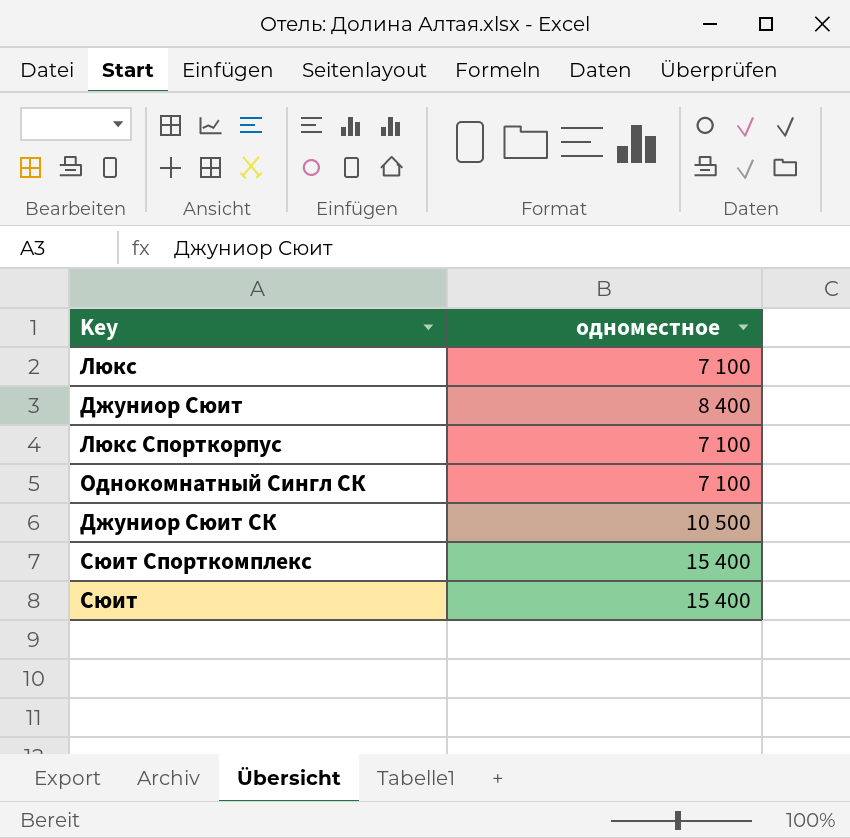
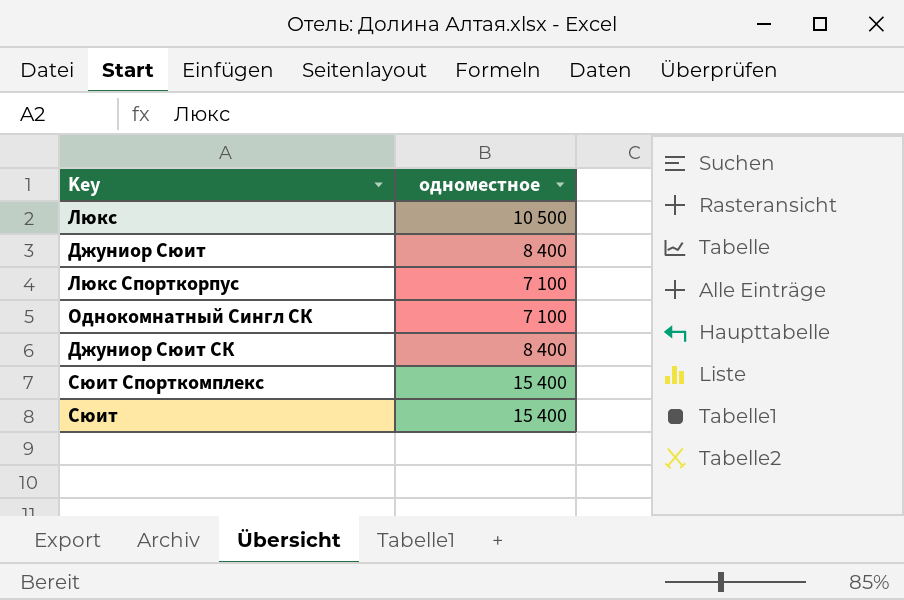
Люкс | одноместное: 7 100 -> 10 500
Джуниор Сюит СК | одноместное: 10 500 -> 8 400

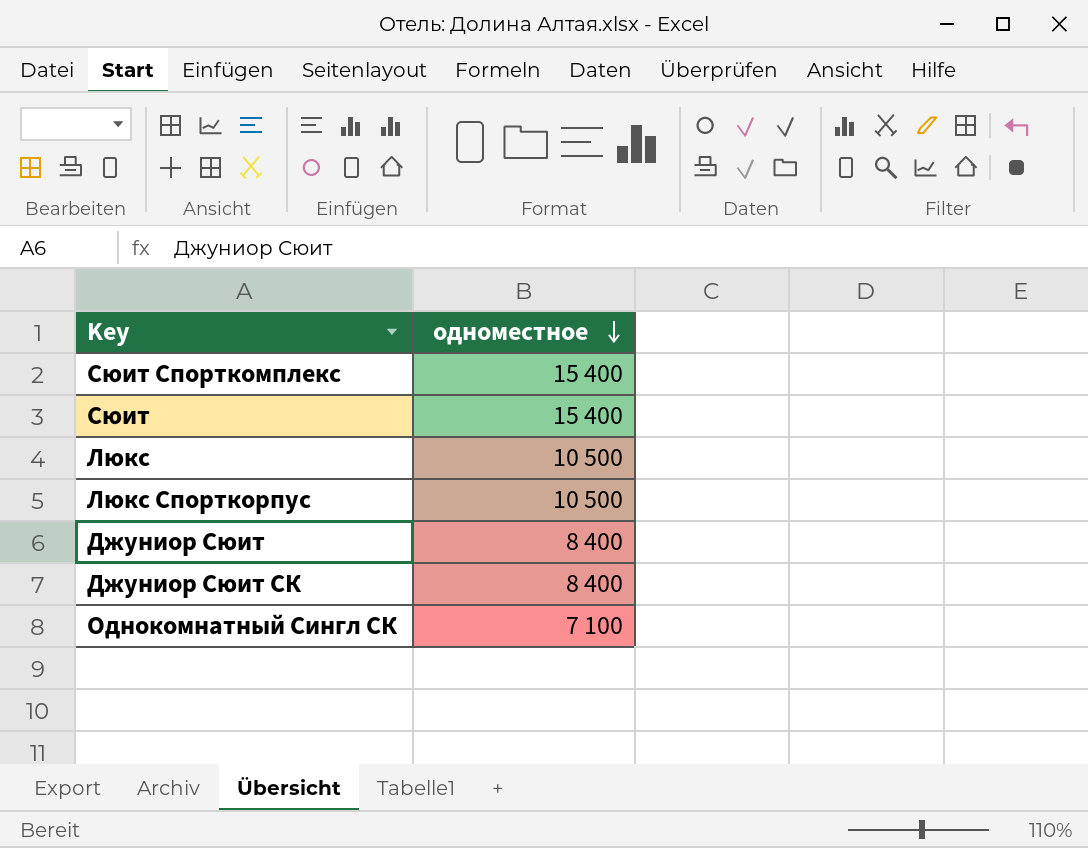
row order: none -> одноместное descending
Люкс Спорткорпус | одноместное: 7 100 -> 10 500

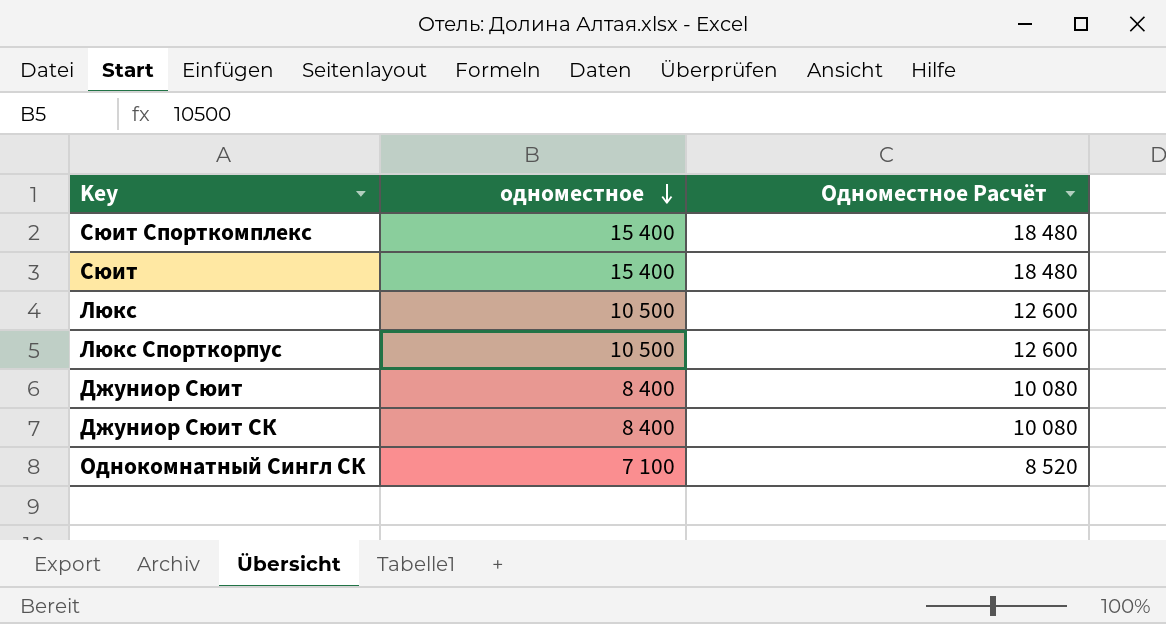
column Одноместное Расчёт | formula: none -> [одноместное] * 1,2

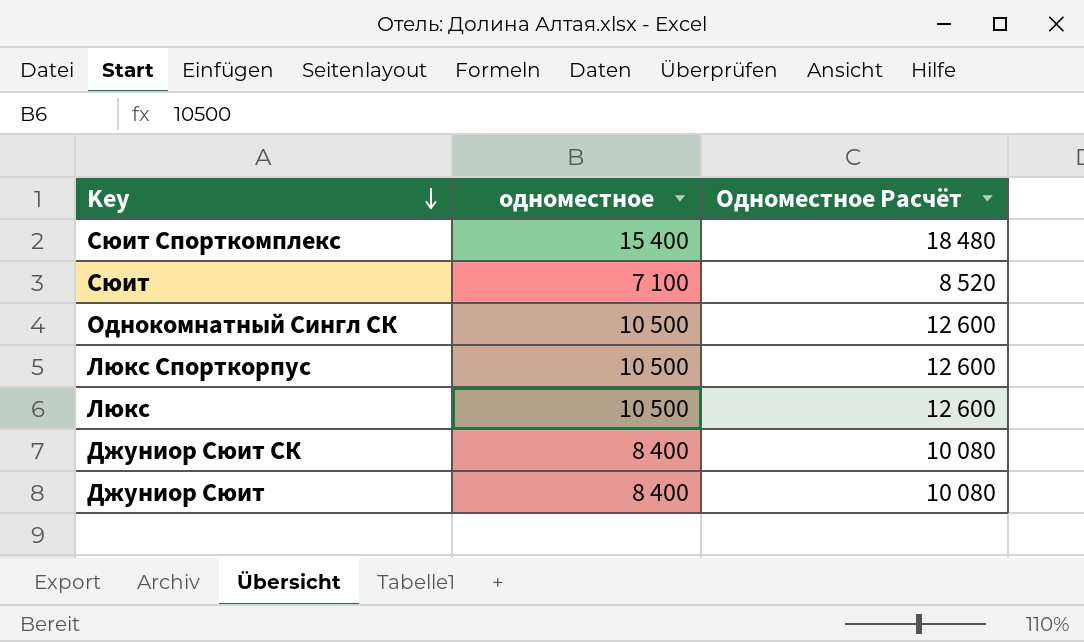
row order: одноместное descending -> Key descending
Сюит | одноместное: 15 400 -> 7 100
Сюит | Одноместное Расчёт: 18 480 -> 8 520
Однокомнатный Сингл СК | одноместное: 7 100 -> 10 500
Однокомнатный Сингл СК | Одноместное Расчёт: 8 520 -> 12 600

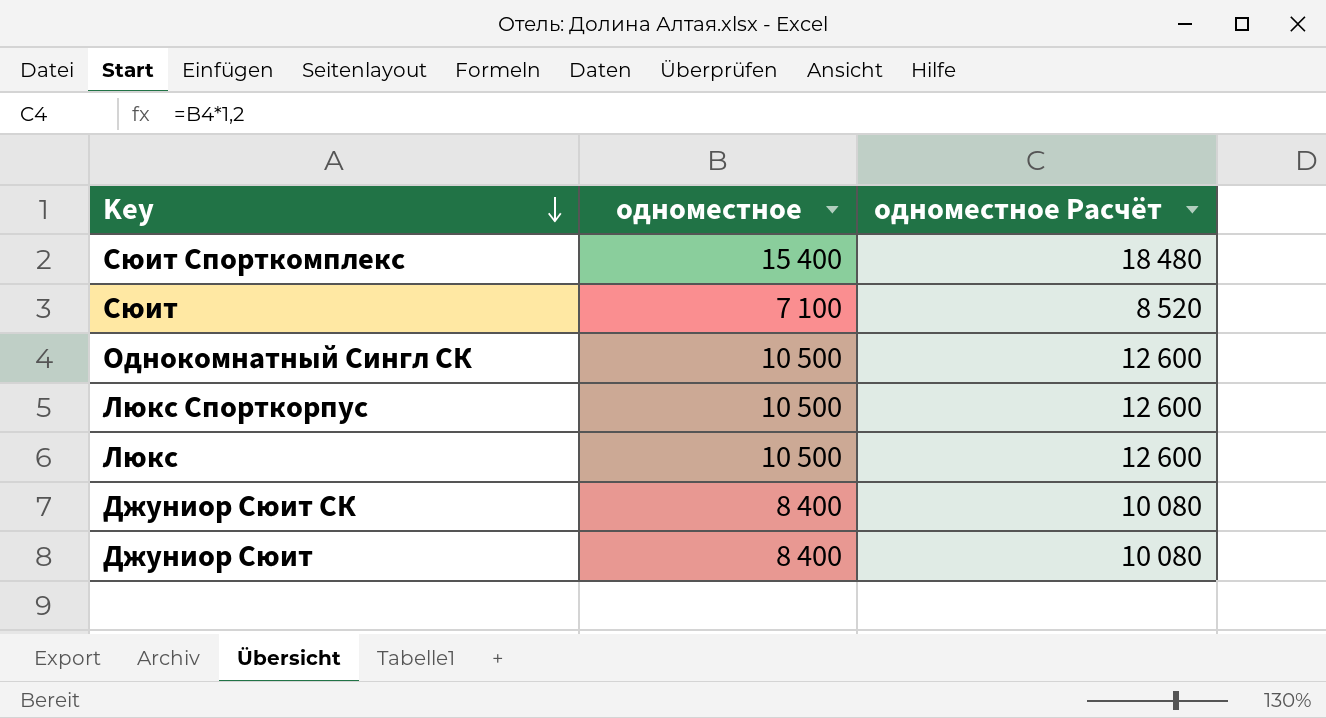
column name: Одноместное Расчёт -> одноместное Расчёт

